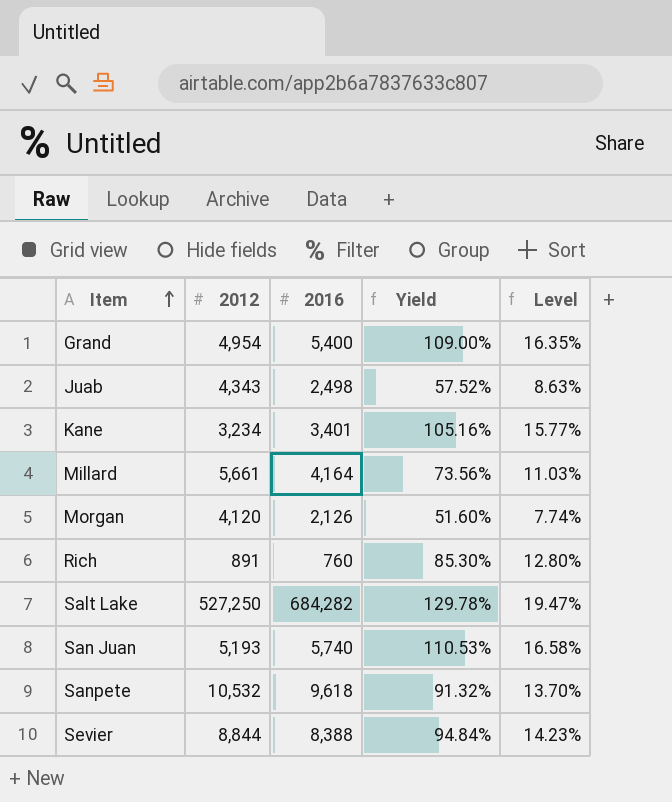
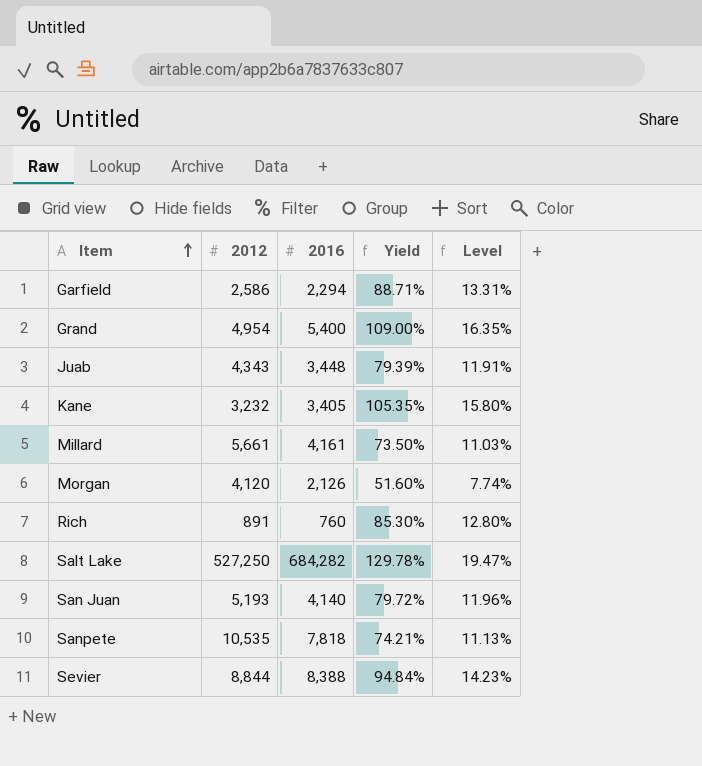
row Garfield: none -> 2,586 | 2,294 | 88.71% | 13.31%
Juab | 2016: 2,498 -> 3,448
Juab | Yield: 57.52% -> 79.39%
Juab | Level: 8.63% -> 11.91%
Kane | 2012: 3,234 -> 3,232
Kane | 2016: 3,401 -> 3,405
Kane | Yield: 105.16% -> 105.35%
Kane | Level: 15.77% -> 15.80%
Millard | 2016: 4,164 -> 4,161
Millard | Yield: 73.56% -> 73.50%
San Juan | 2016: 5,740 -> 4,140
San Juan | Yield: 110.53% -> 79.72%
San Juan | Level: 16.58% -> 11.96%
Sanpete | 2012: 10,532 -> 10,535
Sanpete | 2016: 9,618 -> 7,818
Sanpete | Yield: 91.32% -> 74.21%
Sanpete | Level: 13.70% -> 11.13%

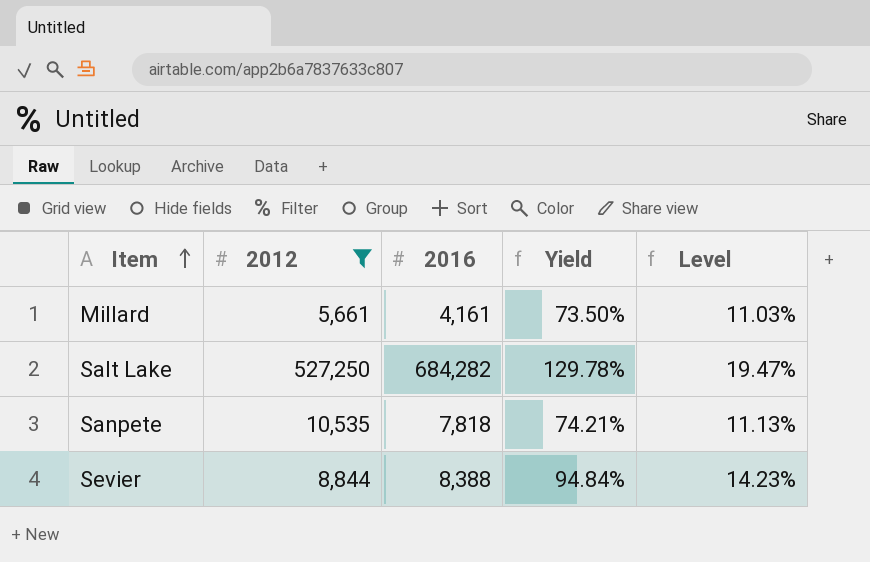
filter: none -> 2012 >= 5,661

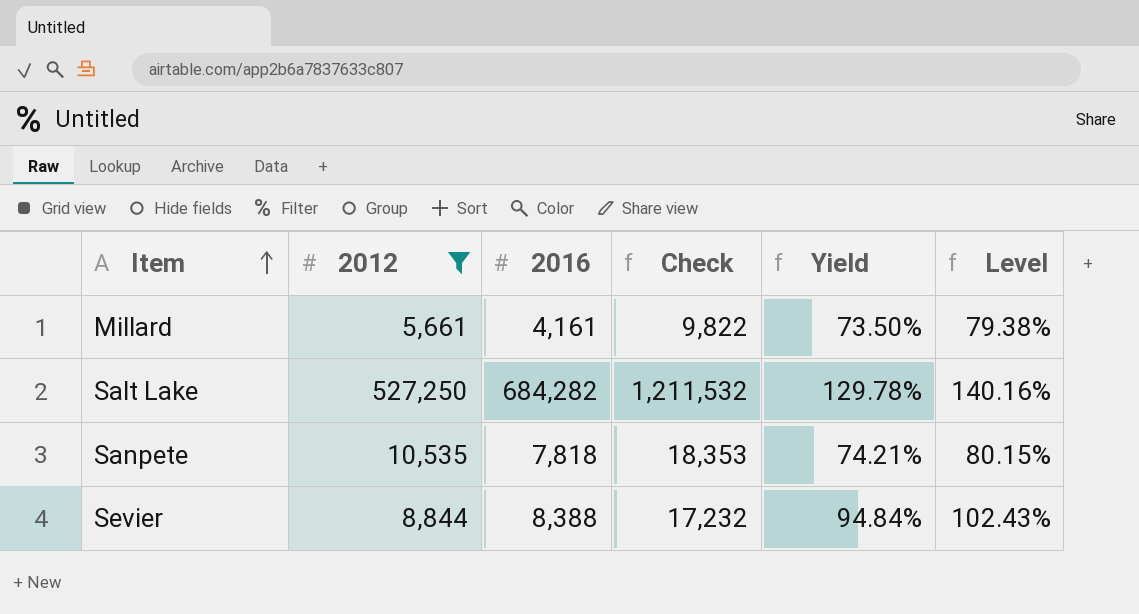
column Check | formula: none -> [2012] + [2016]
column Level | formula: [Yield] * 0.15 -> [Yield] * 1.08

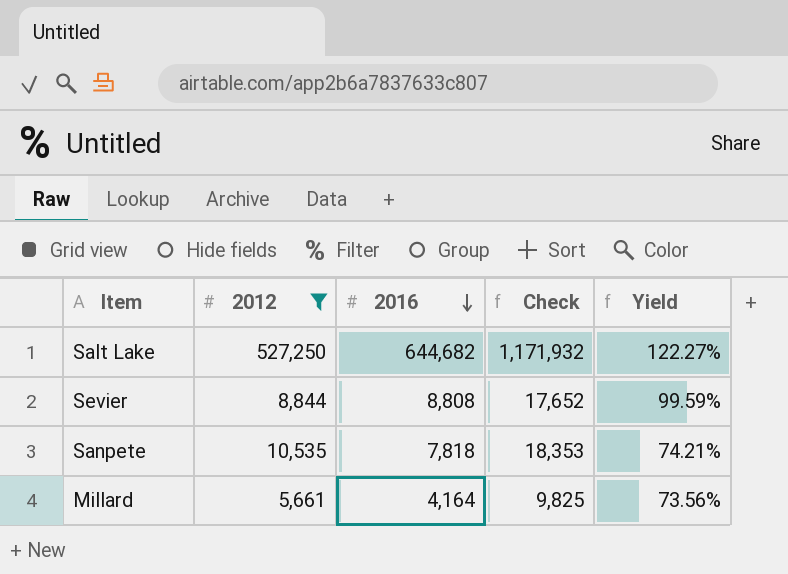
row order: Item ascending -> 2016 descending
column Level | formula: [Yield] * 1.08 -> none
Salt Lake | 2016: 684,282 -> 644,682
Salt Lake | Check: 1,211,532 -> 1,171,932
Salt Lake | Yield: 129.78% -> 122.27%
Sevier | 2016: 8,388 -> 8,808
Sevier | Check: 17,232 -> 17,652
Sevier | Yield: 94.84% -> 99.59%
Millard | 2016: 4,161 -> 4,164
Millard | Check: 9,822 -> 9,825
Millard | Yield: 73.50% -> 73.56%

